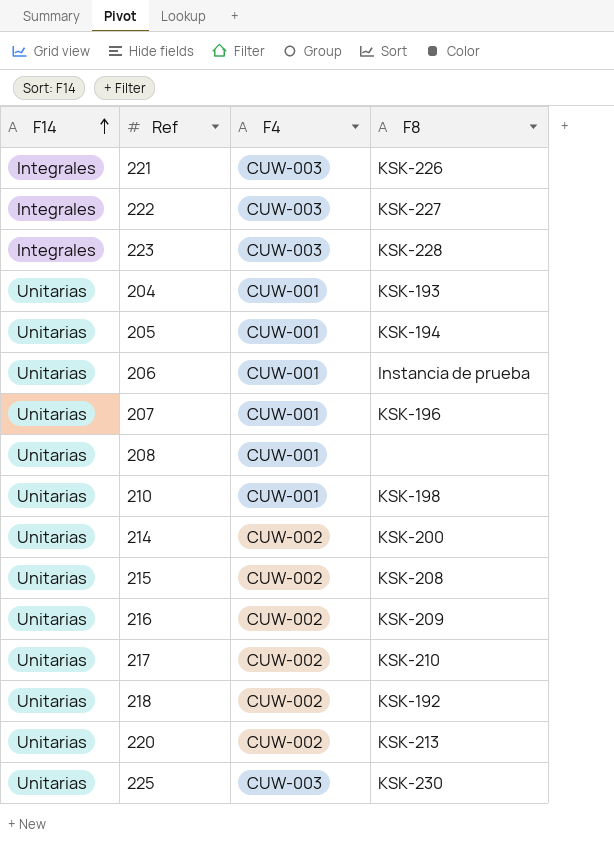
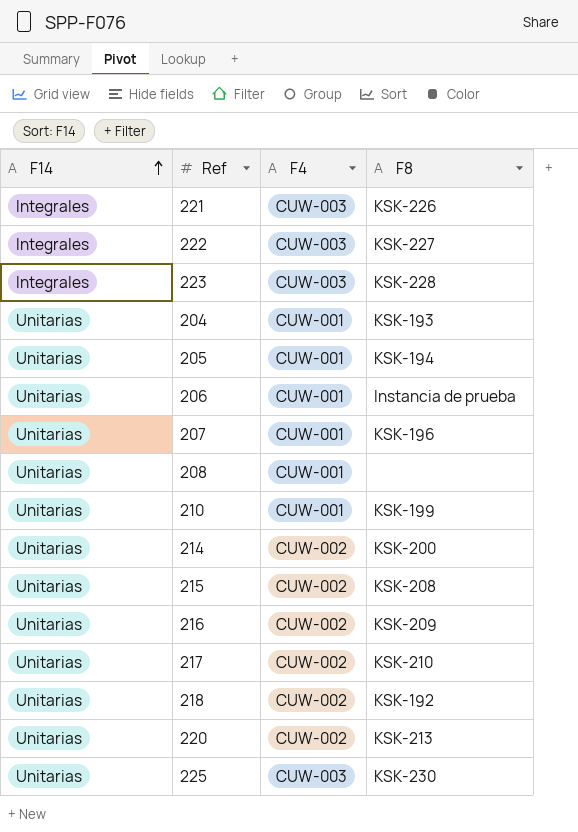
210 | F8: KSK-198 -> KSK-199

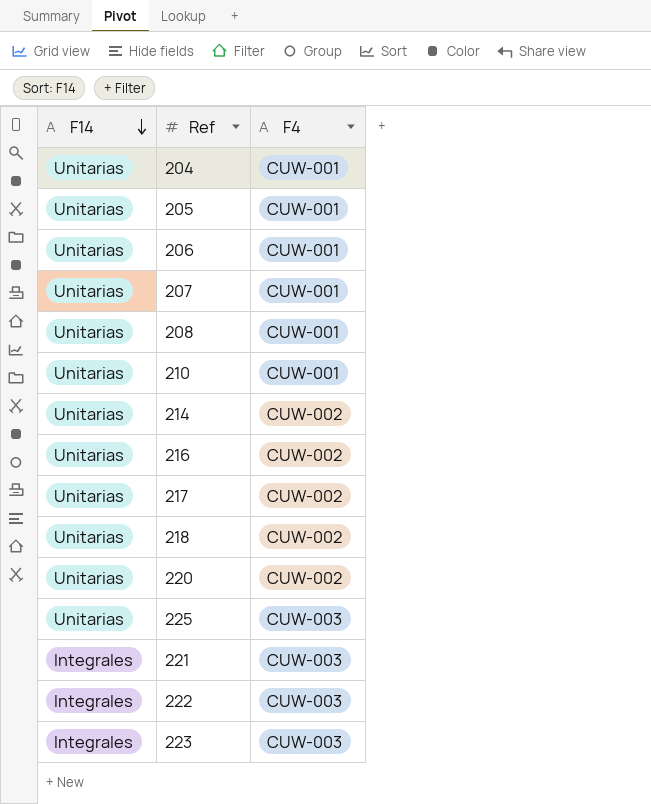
row order: F14 ascending -> F14 descending
column F8 | position: 4 -> none
row 215: Unitarias | CUW-002 | KSK-208 -> none

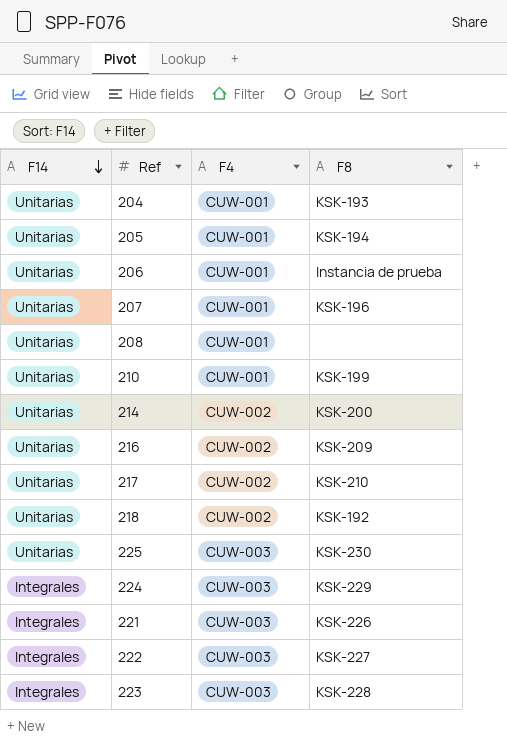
column F8 | position: none -> 4
row 220: Unitarias | CUW-002 -> none
row 224: none -> Integrales | CUW-003 | KSK-229

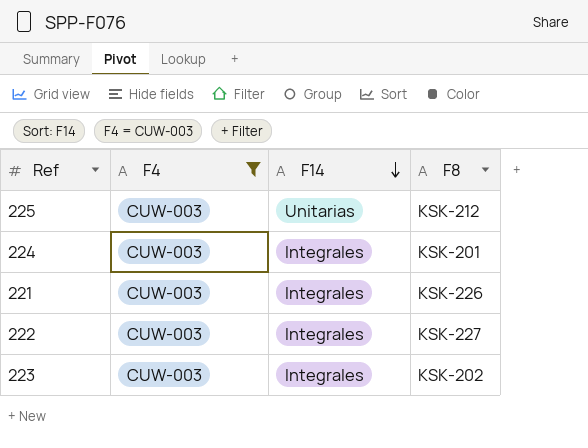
filter: none -> F4 = CUW-003
column F14 | position: 1 -> 3
225 | F8: KSK-230 -> KSK-212
224 | F8: KSK-229 -> KSK-201
223 | F8: KSK-228 -> KSK-202

